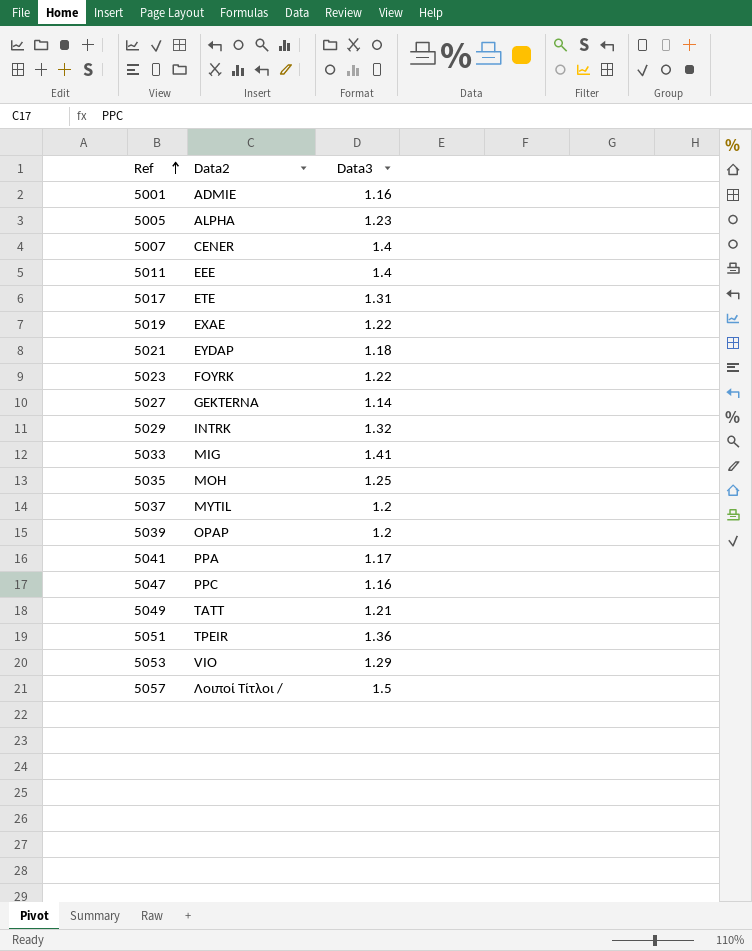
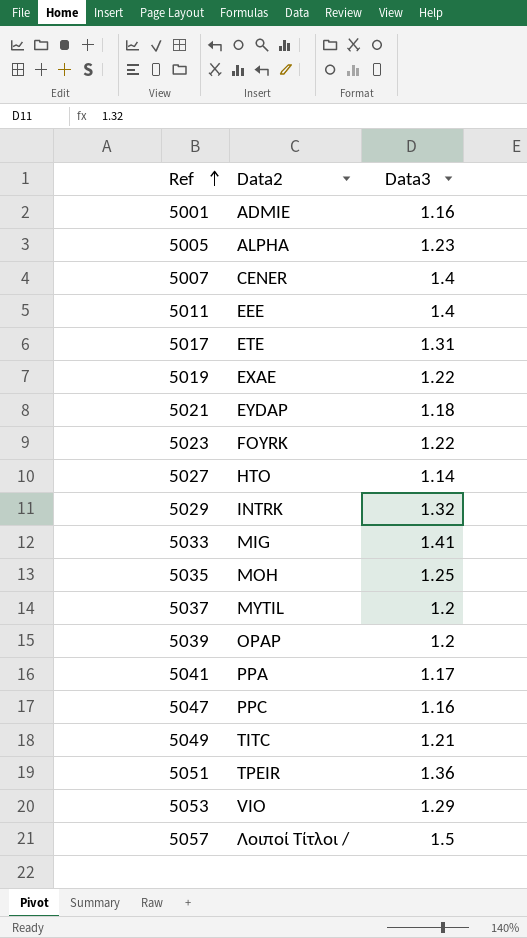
5027 | Data2: GEKTERNA -> HTO
5049 | Data2: TATT -> TITC

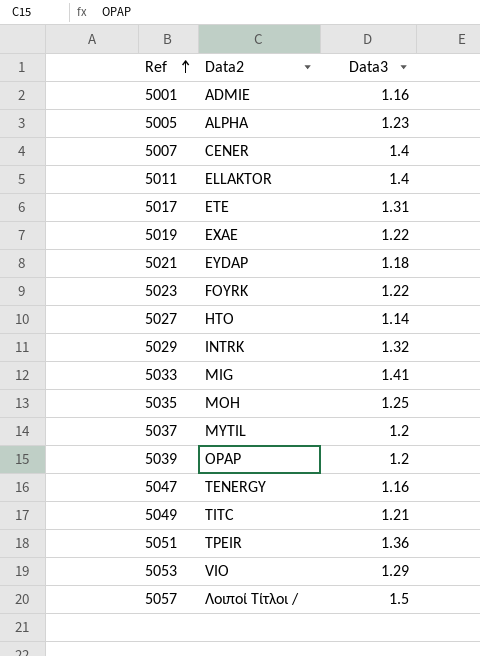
row 5041: PPA | 1.17 -> none
5011 | Data2: EEE -> ELLAKTOR
5047 | Data2: PPC -> TENERGY

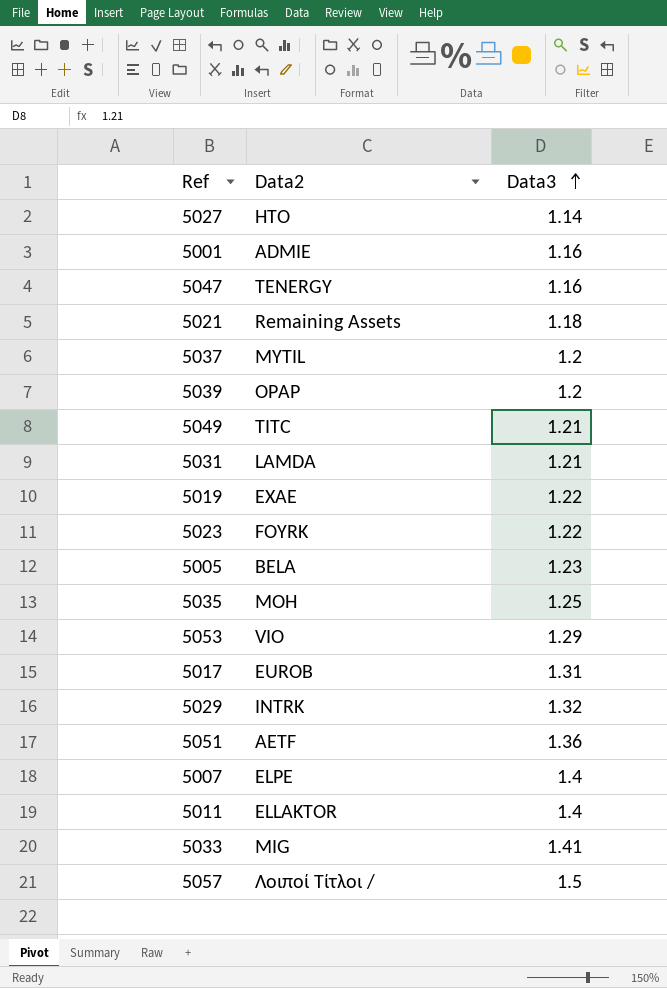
row order: Ref ascending -> Data3 ascending
5021 | Data2: EYDAP -> Remaining Assets
row 5031: none -> LAMDA | 1.21
5005 | Data2: ALPHA -> BELA
5017 | Data2: ETE -> EUROB
5051 | Data2: TPEIR -> AETF
5007 | Data2: CENER -> ELPE

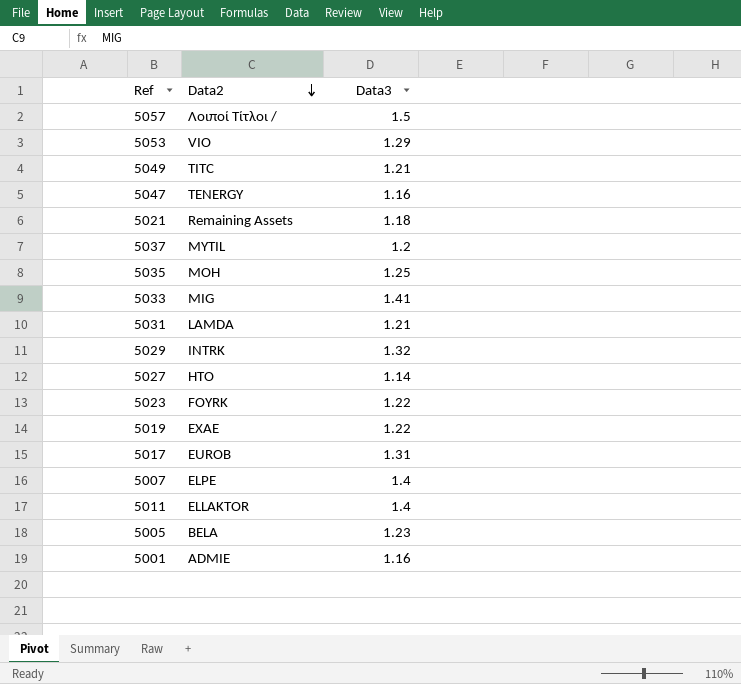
row order: Data3 ascending -> Data2 descending
row 5039: OPAP | 1.2 -> none
row 5051: AETF | 1.36 -> none

